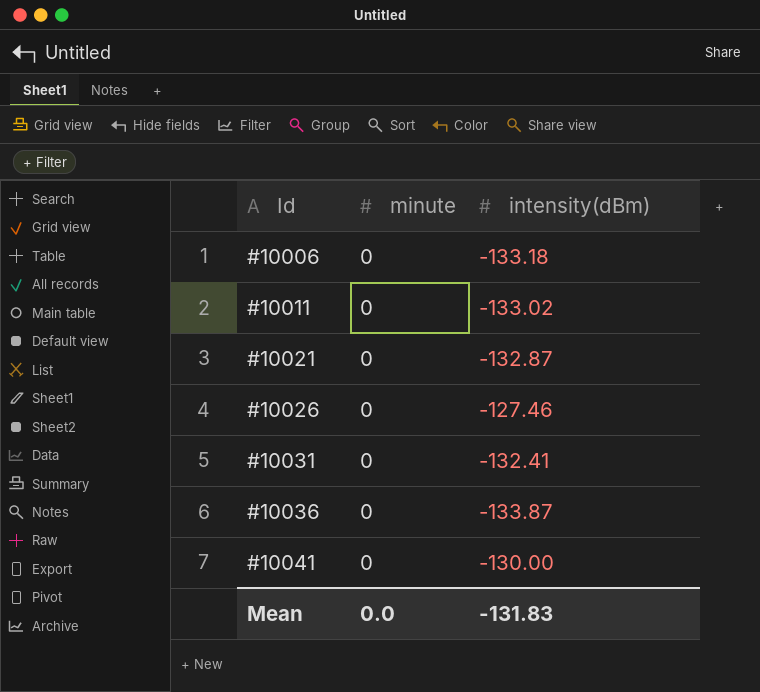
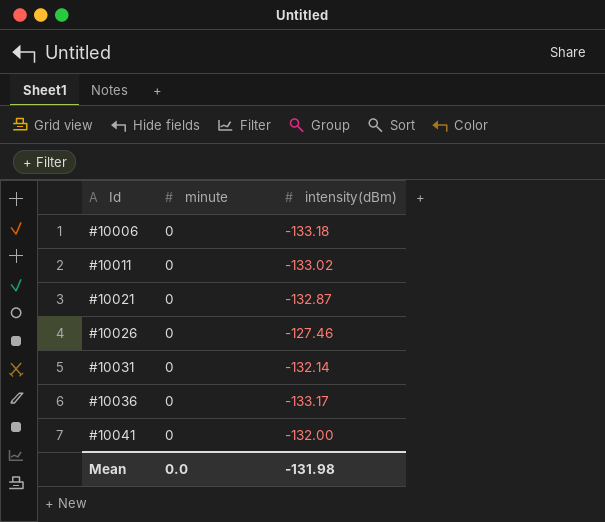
#10031 | intensity(dBm): -132.41 -> -132.14
#10036 | intensity(dBm): -133.87 -> -133.17
#10041 | intensity(dBm): -130.00 -> -132.00
Mean | intensity(dBm): -131.83 -> -131.98

